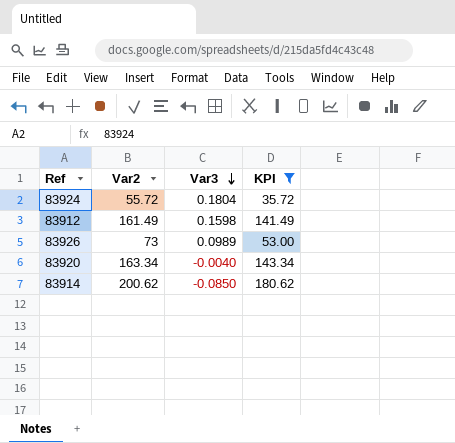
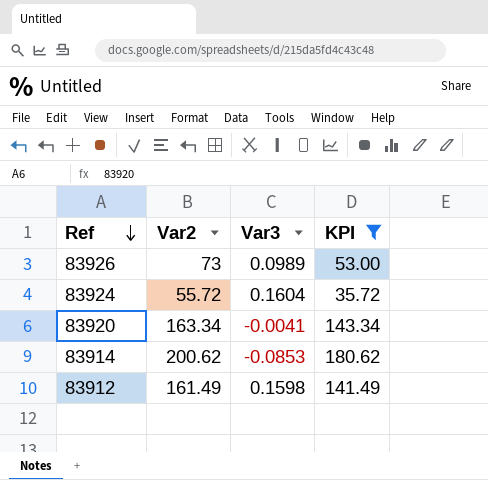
row order: Var3 descending -> Ref descending
83924 | Var3: 0.1804 -> 0.1604
83920 | Var3: -0.0040 -> -0.0041
83914 | Var3: -0.0850 -> -0.0853

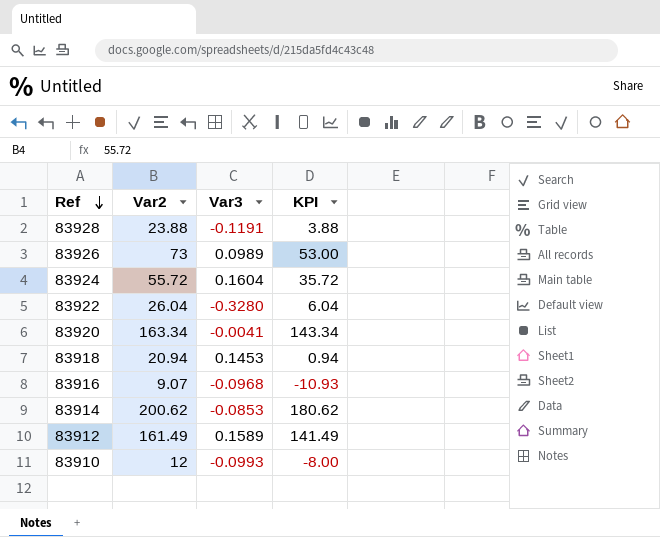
filter: KPI >= 35.72 -> none
83912 | Var3: 0.1598 -> 0.1589

